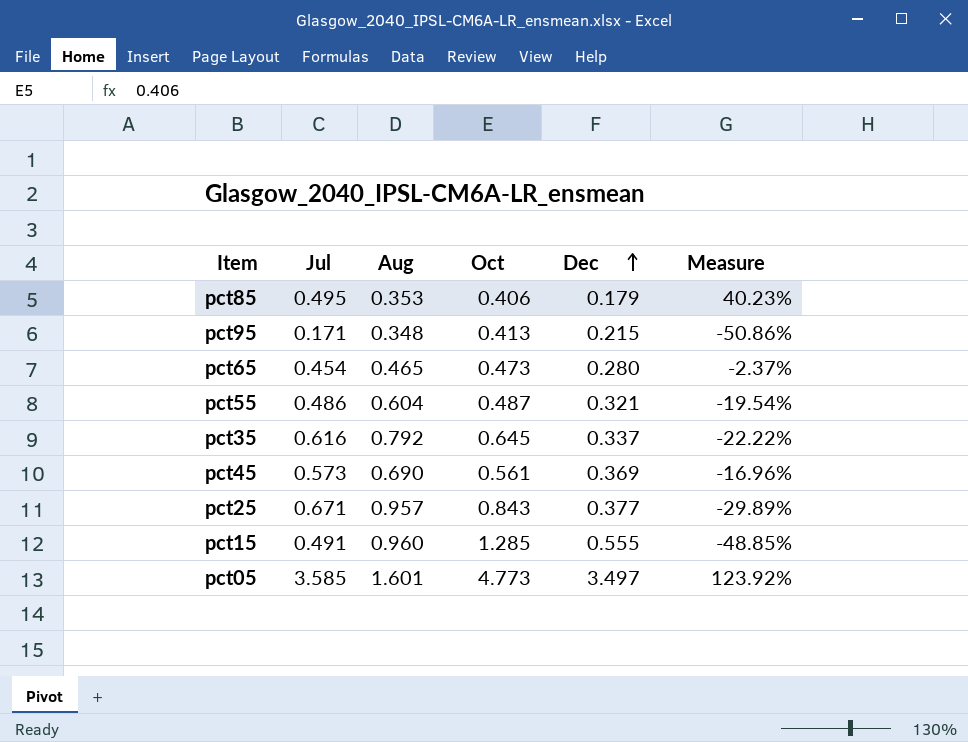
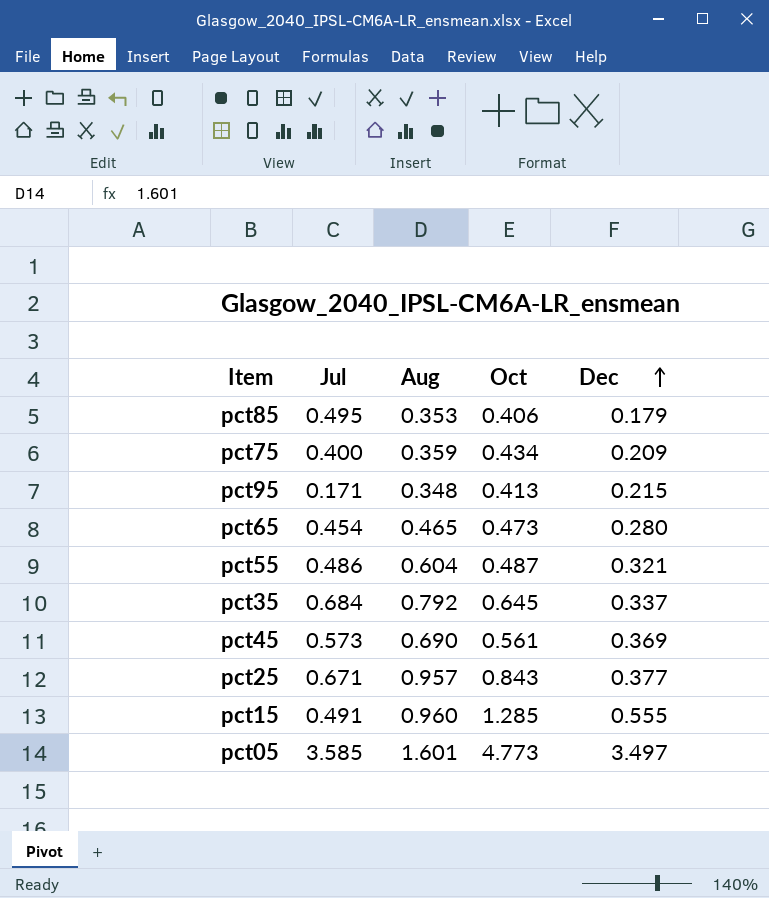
column Measure | formula: ([Jul] - [Aug]) / [Aug] -> none
row pct75: none -> 0.400 | 0.359 | 0.434 | 0.209
pct35 | Jul: 0.616 -> 0.684

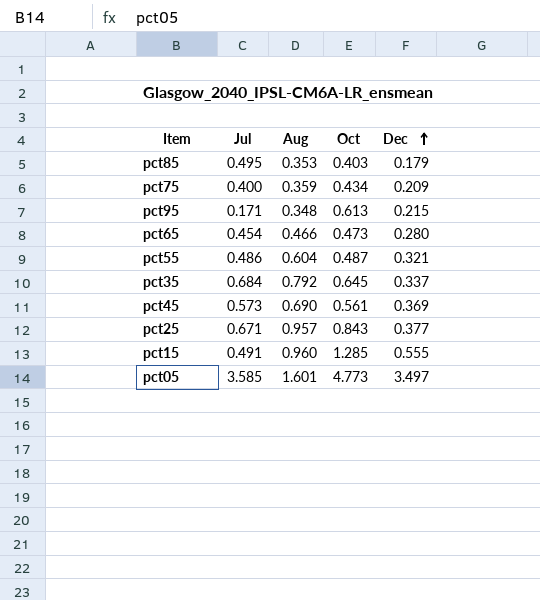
pct85 | Oct: 0.406 -> 0.403
pct95 | Oct: 0.413 -> 0.613
pct65 | Aug: 0.465 -> 0.466

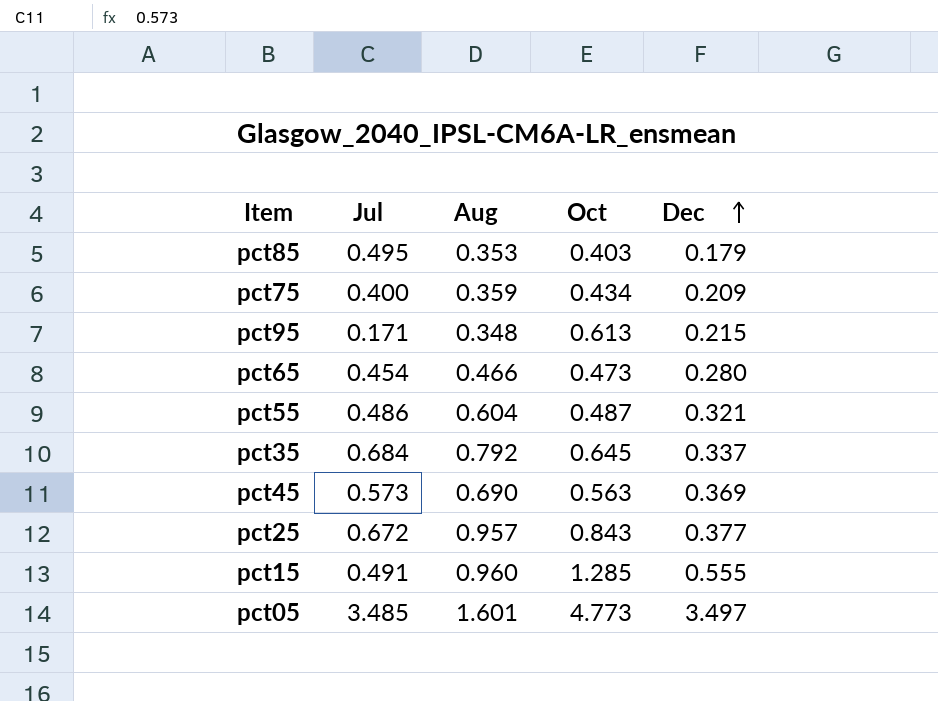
pct45 | Oct: 0.561 -> 0.563
pct25 | Jul: 0.671 -> 0.672
pct05 | Jul: 3.585 -> 3.485

